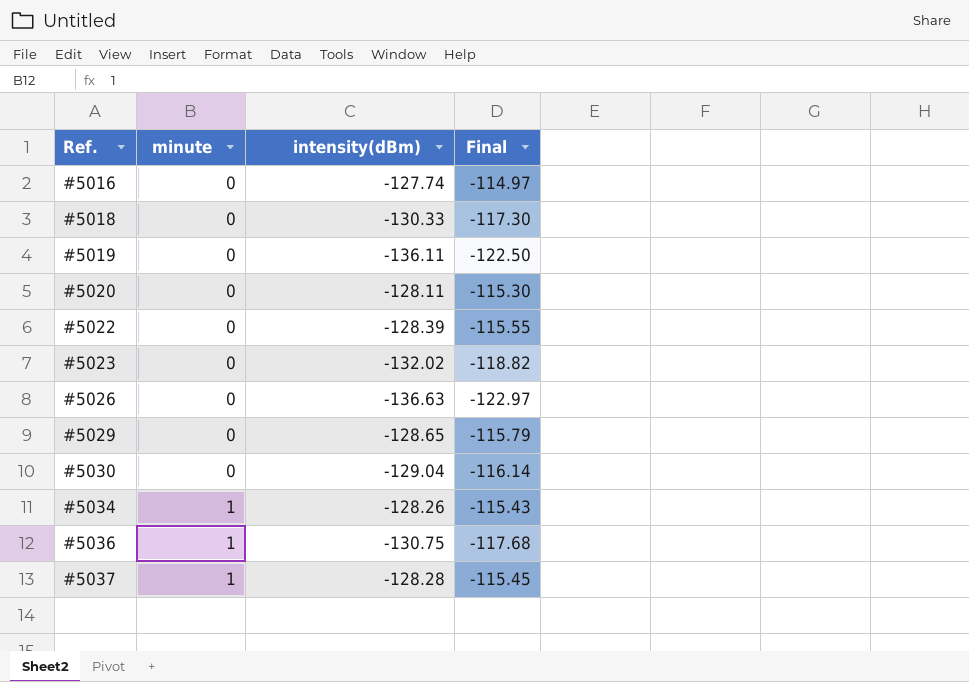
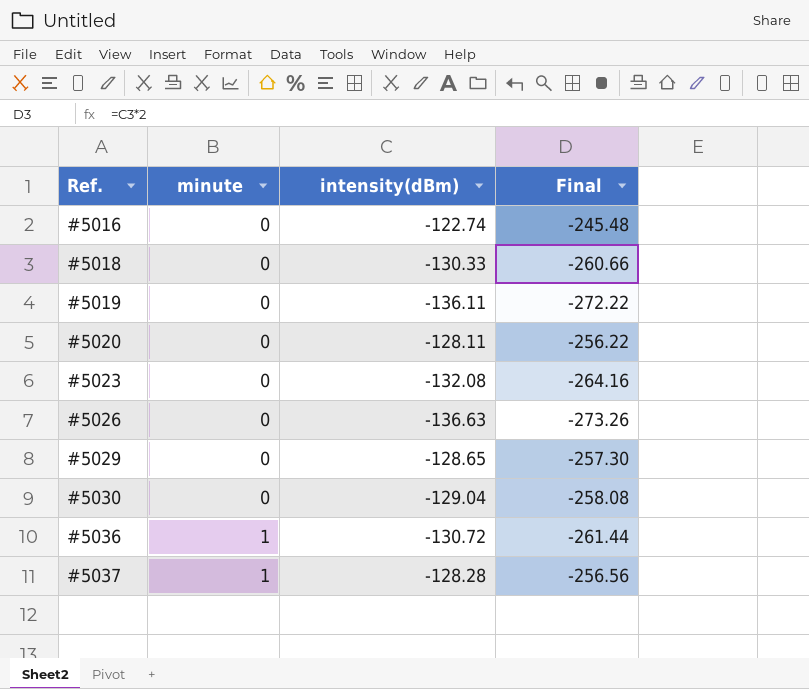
column Final | formula: [intensity(dBm)] * 0.9 -> [intensity(dBm)] * 2
row #5022: 0 | -128.39 | -115.55 -> none
row #5034: 1 | -128.26 | -115.43 -> none
#5016 | intensity(dBm): -127.74 -> -122.74
#5023 | intensity(dBm): -132.02 -> -132.08
#5036 | intensity(dBm): -130.75 -> -130.72

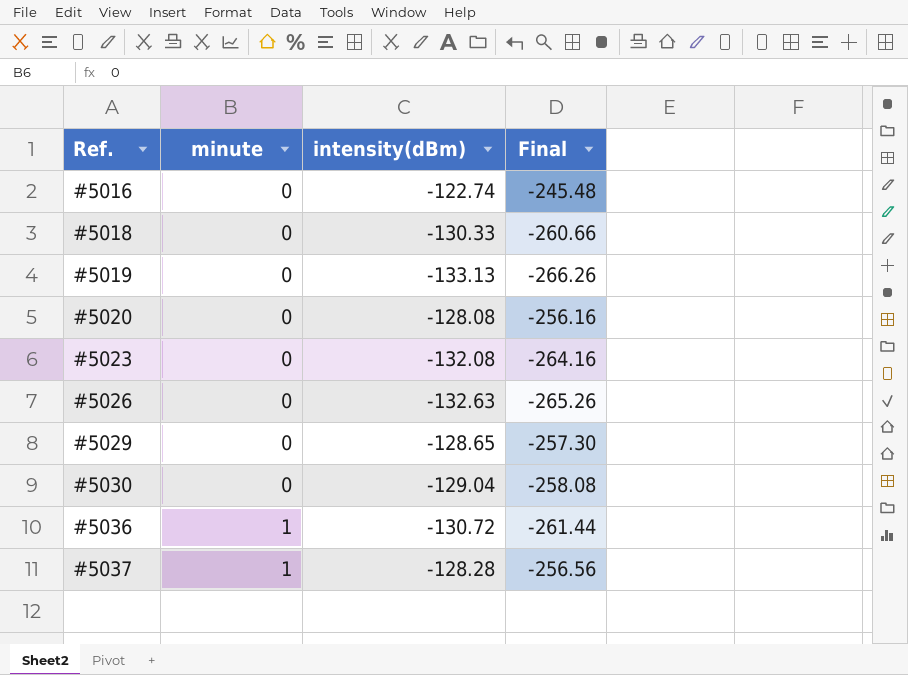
#5019 | intensity(dBm): -136.11 -> -133.13
#5019 | Final: -272.22 -> -266.26
#5020 | intensity(dBm): -128.11 -> -128.08
#5020 | Final: -256.22 -> -256.16
#5026 | intensity(dBm): -136.63 -> -132.63
#5026 | Final: -273.26 -> -265.26

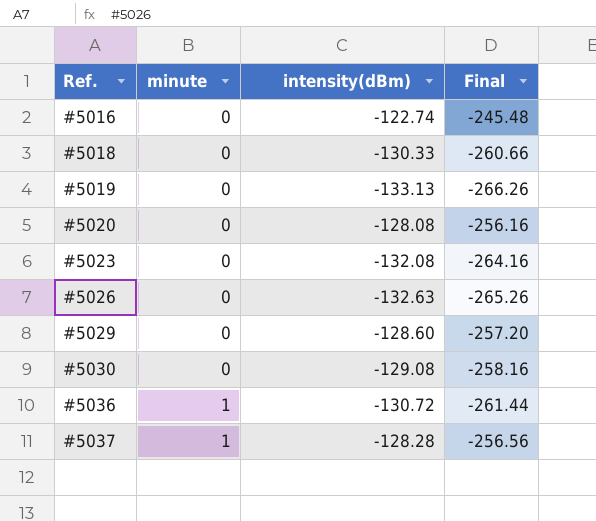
#5029 | intensity(dBm): -128.65 -> -128.60
#5029 | Final: -257.30 -> -257.20
#5030 | intensity(dBm): -129.04 -> -129.08
#5030 | Final: -258.08 -> -258.16

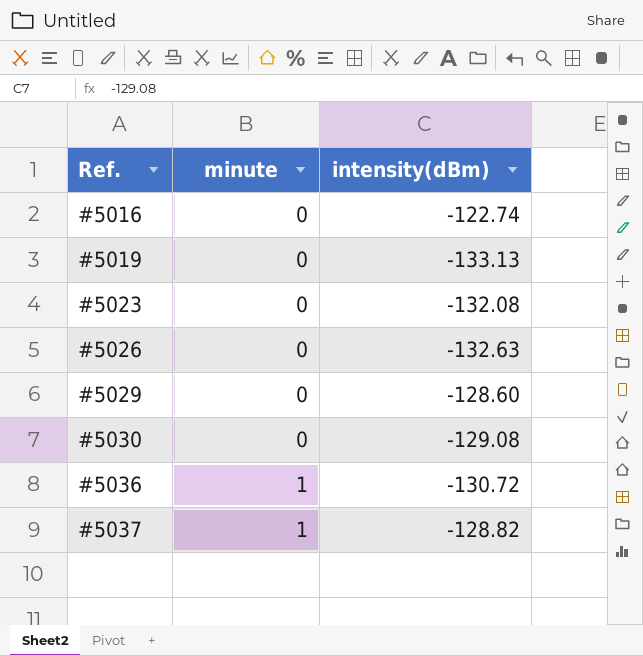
column Final | formula: [intensity(dBm)] * 2 -> none
row #5018: 0 | -130.33 | -260.66 -> none
row #5020: 0 | -128.08 | -256.16 -> none
#5037 | intensity(dBm): -128.28 -> -128.82

